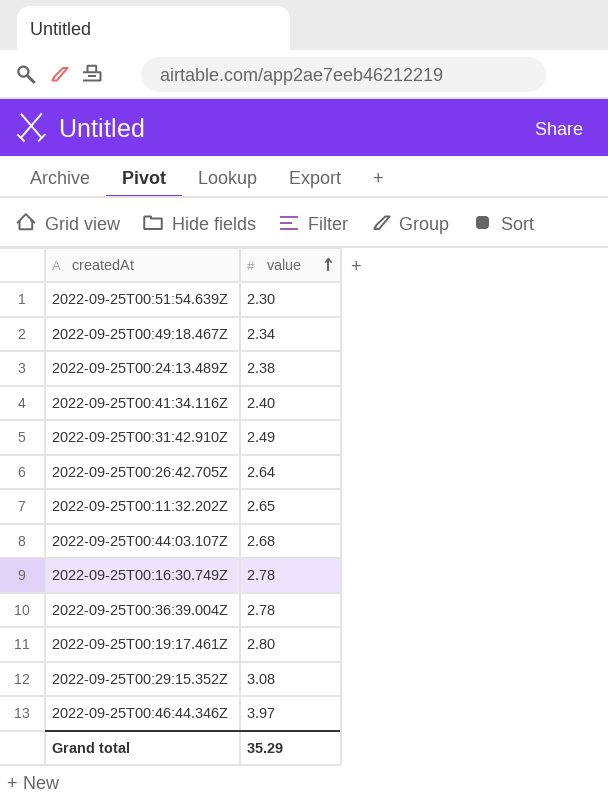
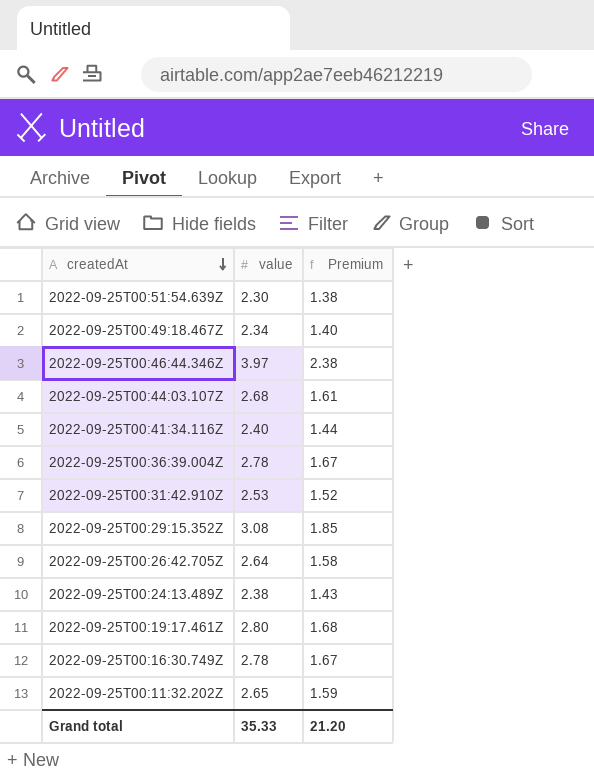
row order: value ascending -> createdAt descending
column Premium | formula: none -> [value] * 0.6
2022-09-25T00:31:42.910Z | value: 2.49 -> 2.53
Grand total | value: 35.29 -> 35.33

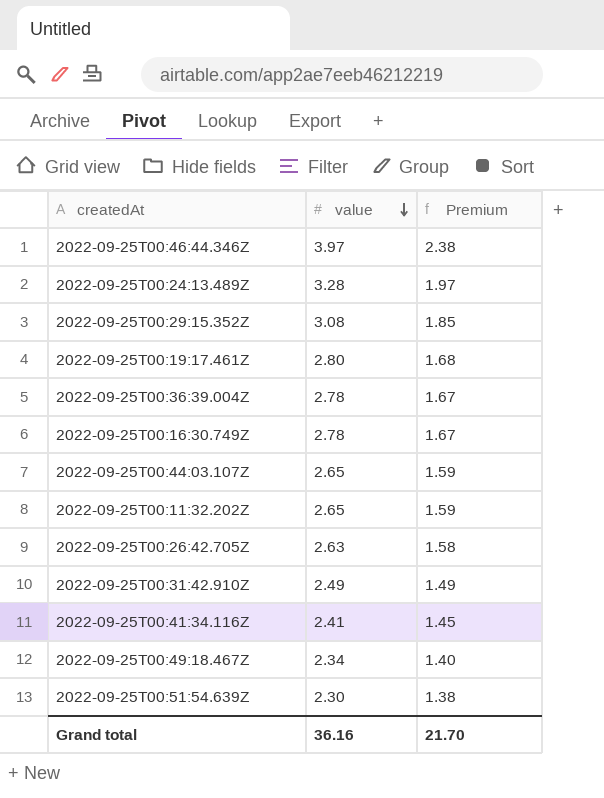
row order: createdAt descending -> value descending
2022-09-25T00:24:13.489Z | value: 2.38 -> 3.28
2022-09-25T00:24:13.489Z | Premium: 1.43 -> 1.97
2022-09-25T00:44:03.107Z | value: 2.68 -> 2.65
2022-09-25T00:44:03.107Z | Premium: 1.61 -> 1.59
2022-09-25T00:26:42.705Z | value: 2.64 -> 2.63
2022-09-25T00:31:42.910Z | value: 2.53 -> 2.49
2022-09-25T00:31:42.910Z | Premium: 1.52 -> 1.49
2022-09-25T00:41:34.116Z | value: 2.40 -> 2.41
2022-09-25T00:41:34.116Z | Premium: 1.44 -> 1.45
Grand total | value: 35.33 -> 36.16
Grand total | Premium: 21.20 -> 21.70

